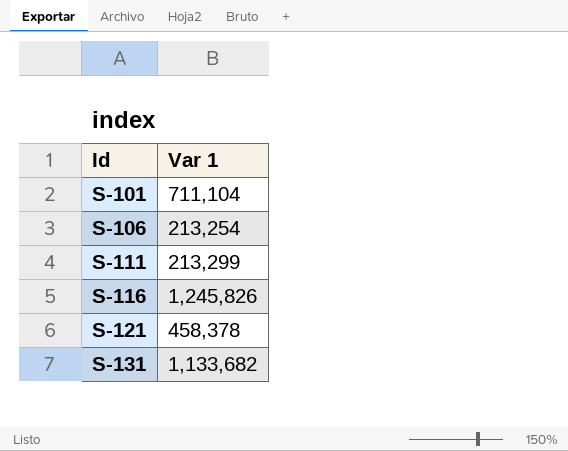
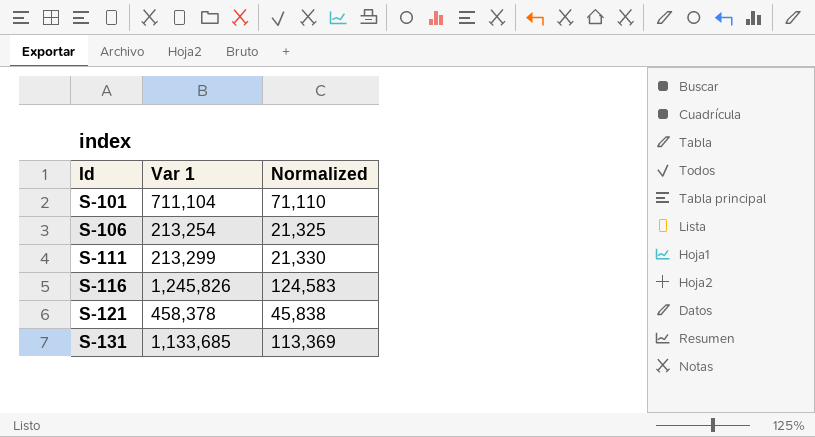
column Normalized | formula: none -> [Var 1] * 0.1
S-131 | Var 1: 1,133,682 -> 1,133,685

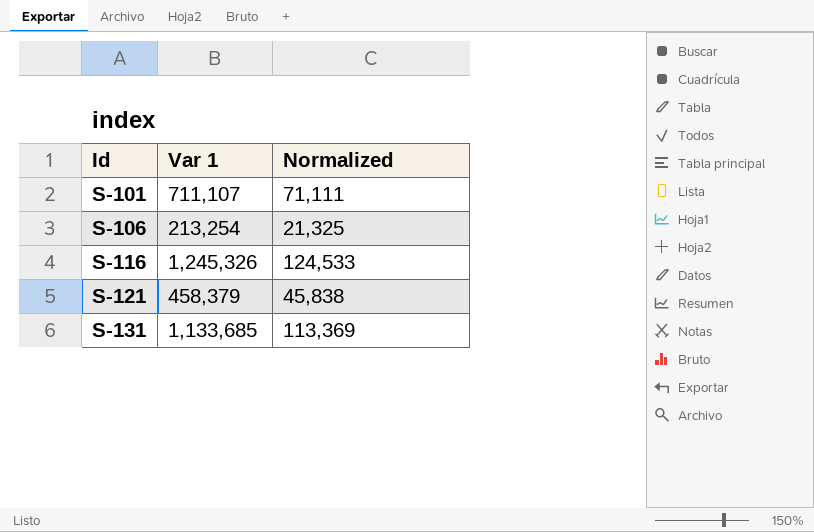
row S-111: 213,299 | 21,330 -> none
S-101 | Var 1: 711,104 -> 711,107
S-101 | Normalized: 71,110 -> 71,111
S-116 | Var 1: 1,245,826 -> 1,245,326
S-116 | Normalized: 124,583 -> 124,533
S-121 | Var 1: 458,378 -> 458,379

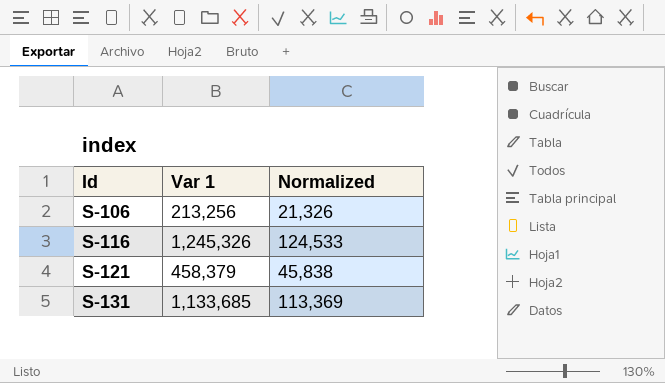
row S-101: 711,107 | 71,111 -> none
S-106 | Var 1: 213,254 -> 213,256
S-106 | Normalized: 21,325 -> 21,326

